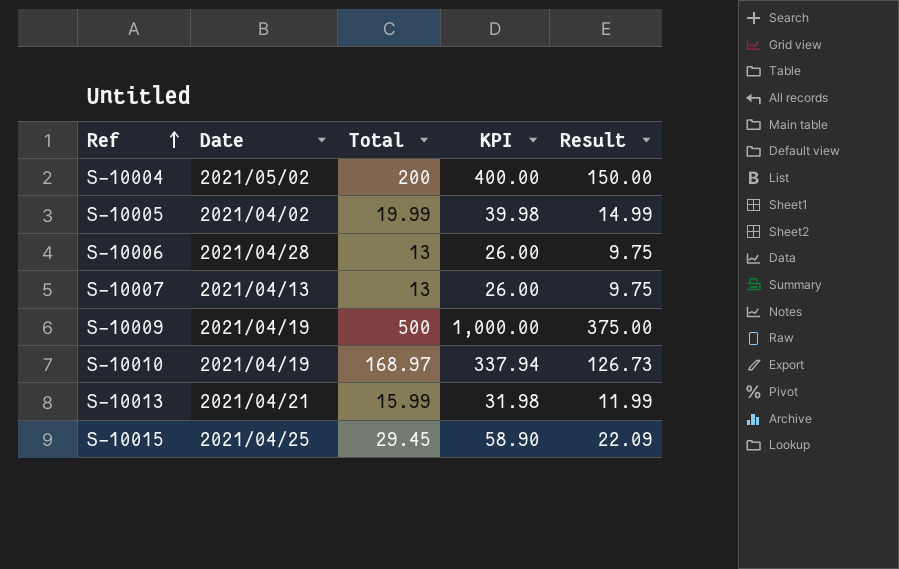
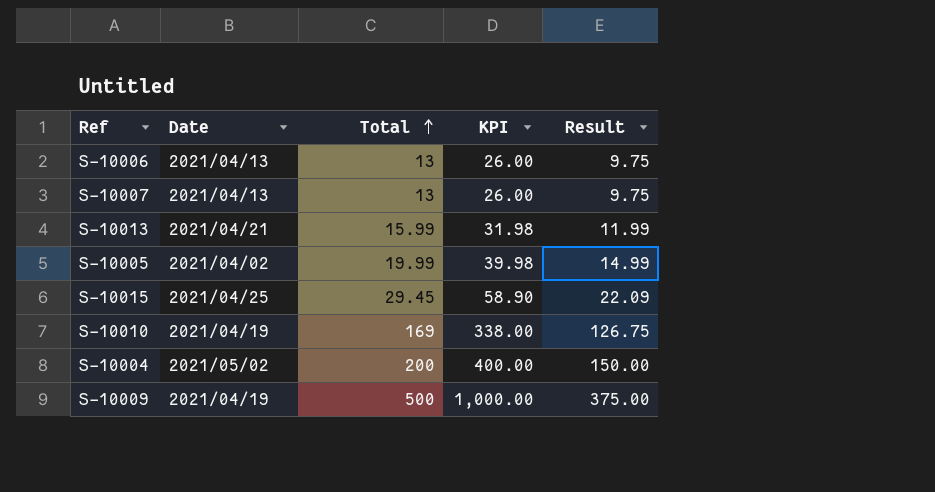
row order: Ref ascending -> Total ascending
S-10006 | Date: 2021/04/28 -> 2021/04/13
S-10010 | Total: 168.97 -> 169
S-10010 | KPI: 337.94 -> 338.00
S-10010 | Result: 126.73 -> 126.75

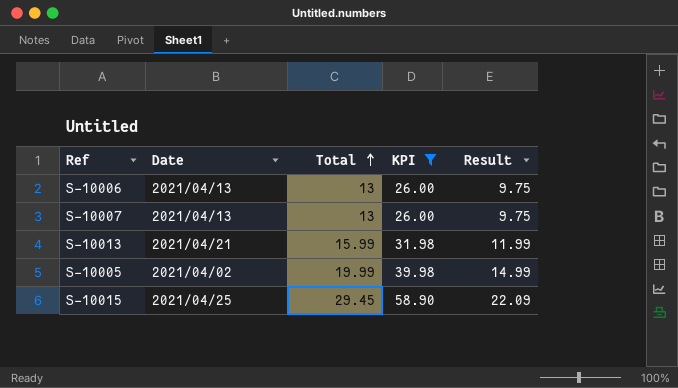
filter: none -> KPI <= 58.90

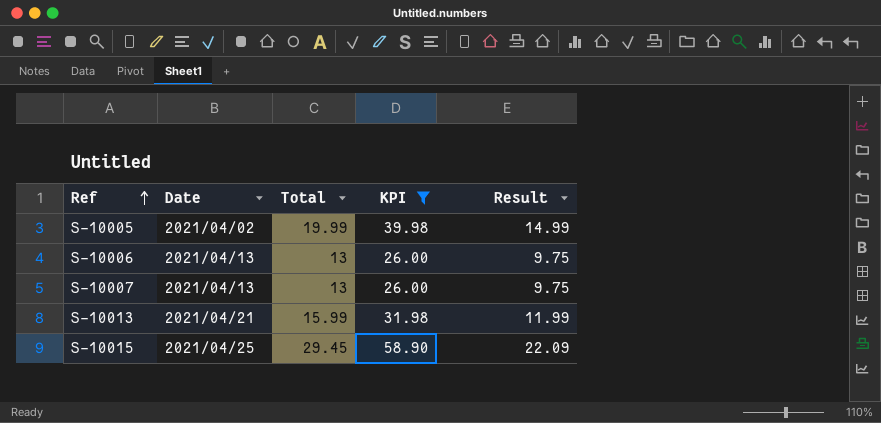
row order: Total ascending -> Ref ascending

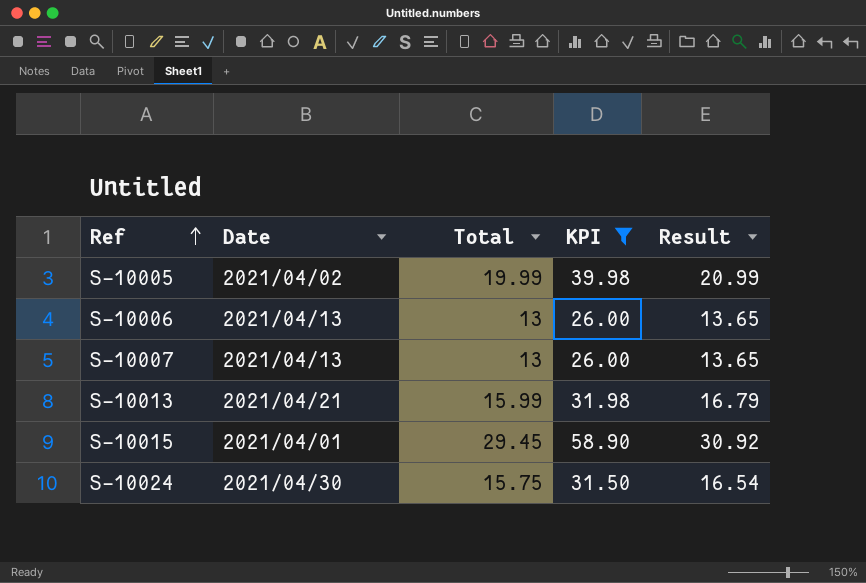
column Result | formula: [Total] * 0.75 -> [Total] * 1.05
S-10015 | Date: 2021/04/25 -> 2021/04/01
row S-10024: none -> 2021/04/30 | 15.75 | 31.50 | 16.54

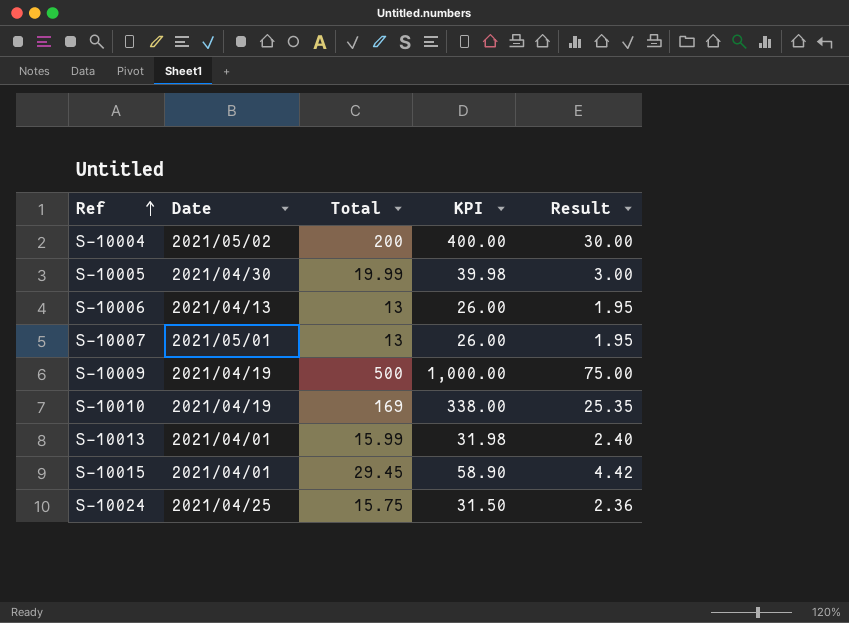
filter: KPI <= 58.90 -> none
column Result | formula: [Total] * 1.05 -> [Total] * 0.15
S-10005 | Date: 2021/04/02 -> 2021/04/30
S-10007 | Date: 2021/04/13 -> 2021/05/01
S-10013 | Date: 2021/04/21 -> 2021/04/01
S-10024 | Date: 2021/04/30 -> 2021/04/25

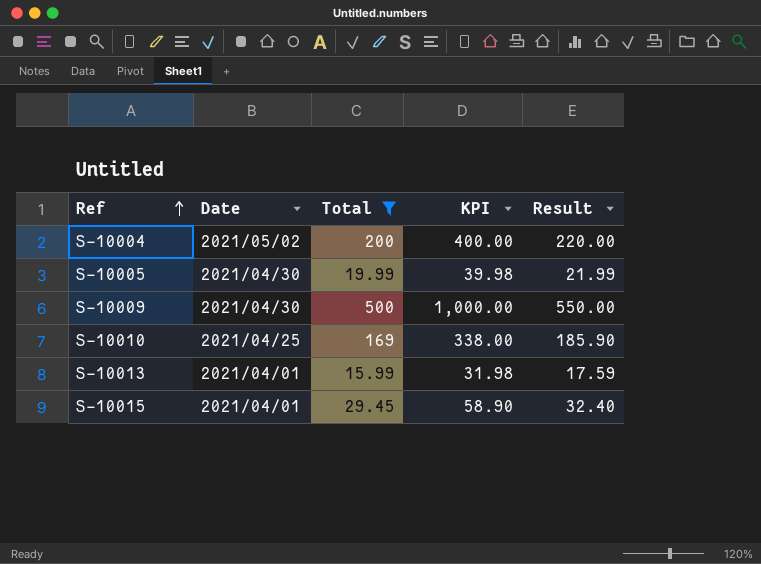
filter: none -> Total >= 15.99
column Result | formula: [Total] * 0.15 -> [Total] * 1.1
S-10009 | Date: 2021/04/19 -> 2021/04/30
S-10010 | Date: 2021/04/19 -> 2021/04/25

